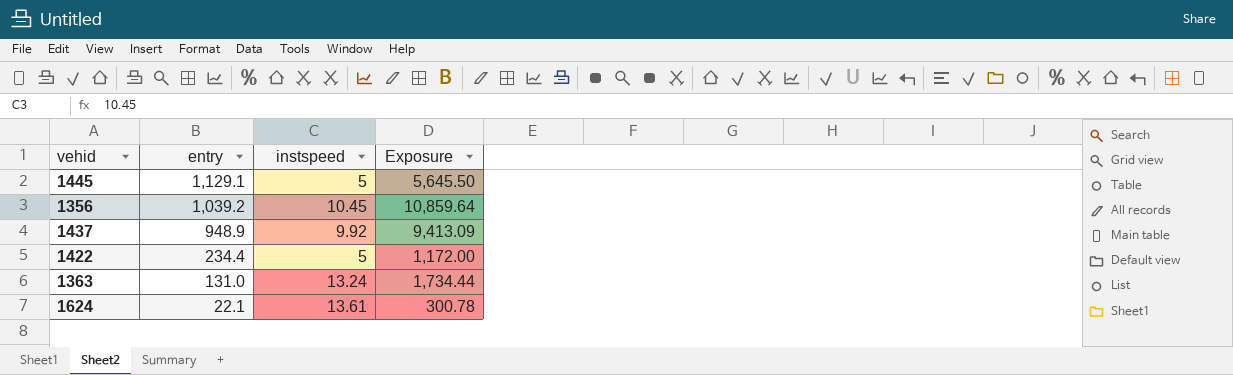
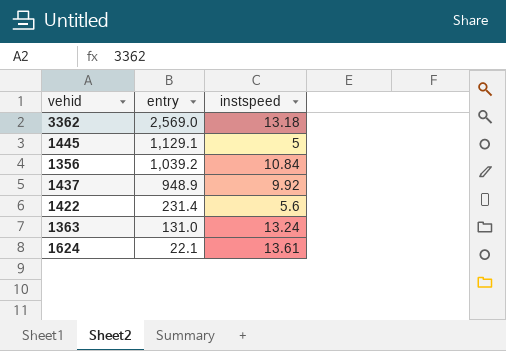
column Exposure | formula: [entry] * [instspeed] -> none
row 3362: none -> 2,569.0 | 13.18
1356 | instspeed: 10.45 -> 10.84
1422 | entry: 234.4 -> 231.4
1422 | instspeed: 5 -> 5.6

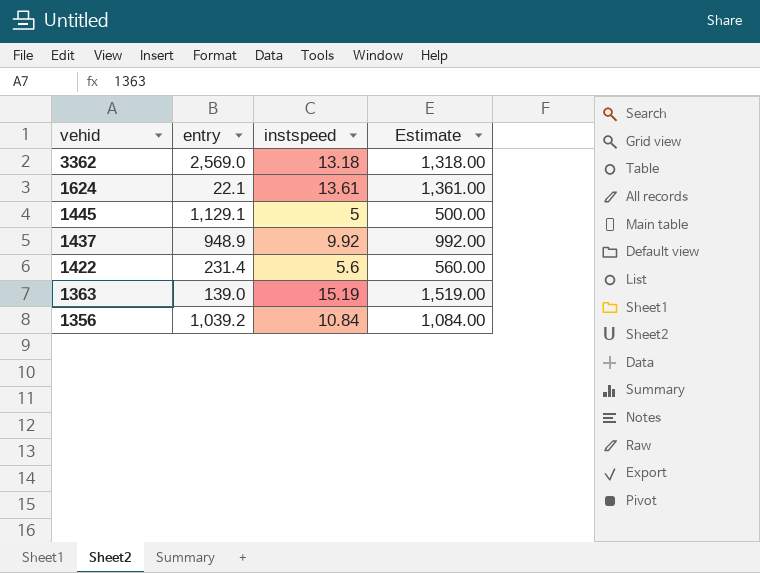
row order: entry descending -> vehid descending
column Estimate | formula: none -> [instspeed] * 100
1363 | entry: 131.0 -> 139.0
1363 | instspeed: 13.24 -> 15.19

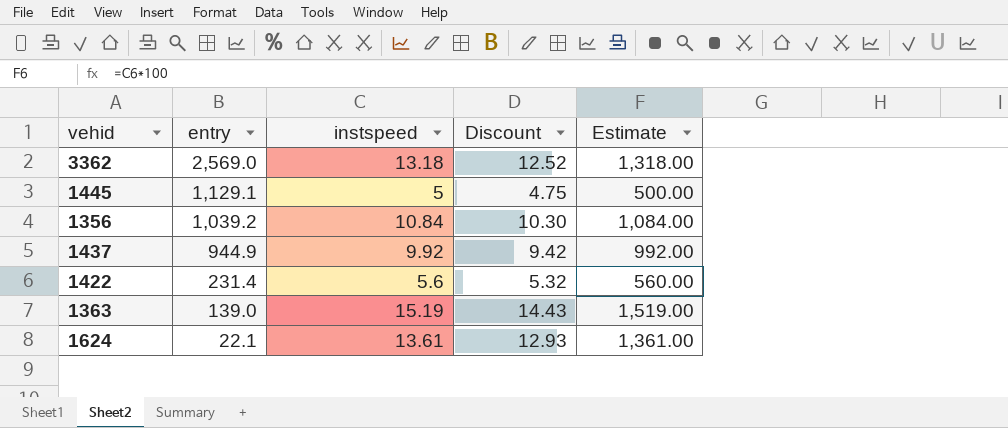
row order: vehid descending -> entry descending
column Discount | formula: none -> [instspeed] * 0.95
1437 | entry: 948.9 -> 944.9

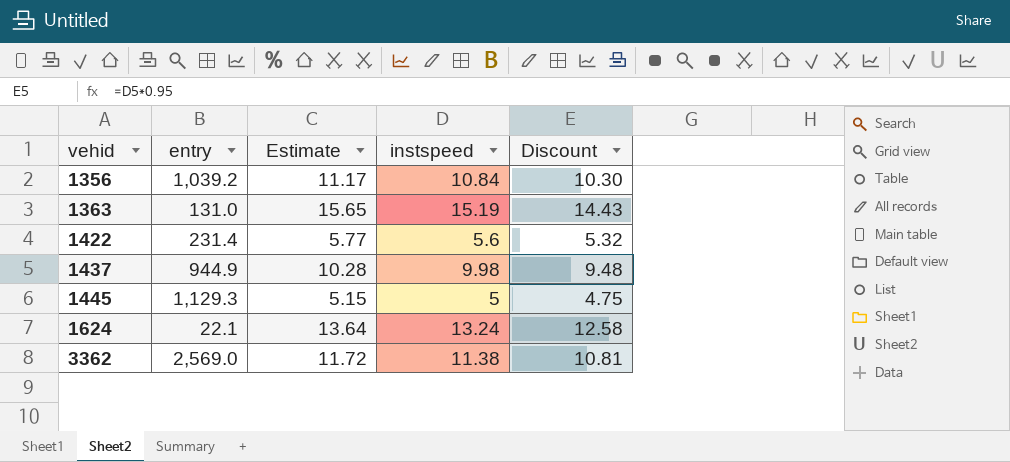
row order: entry descending -> vehid ascending
column Estimate | formula: [instspeed] * 100 -> [instspeed] * 1.03
column Estimate | position: 5 -> 3
1363 | entry: 139.0 -> 131.0
1437 | instspeed: 9.92 -> 9.98
1437 | Discount: 9.42 -> 9.48
1445 | entry: 1,129.1 -> 1,129.3
1624 | instspeed: 13.61 -> 13.24
1624 | Discount: 12.93 -> 12.58
3362 | instspeed: 13.18 -> 11.38
3362 | Discount: 12.52 -> 10.81

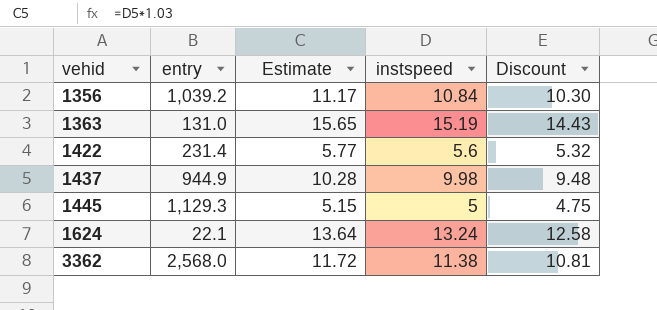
3362 | entry: 2,569.0 -> 2,568.0

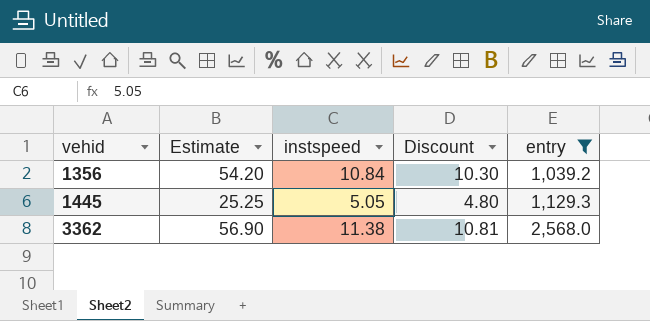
filter: none -> entry >= 1,039.2
column Estimate | formula: [instspeed] * 1.03 -> [instspeed] * 5
column entry | position: 2 -> 5
1445 | instspeed: 5 -> 5.05
1445 | Discount: 4.75 -> 4.80

